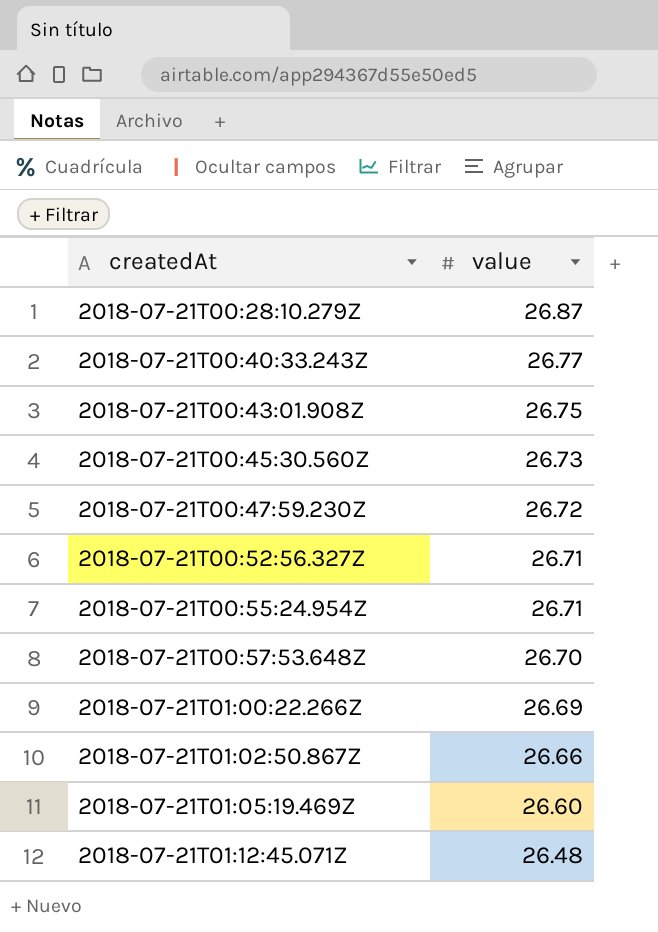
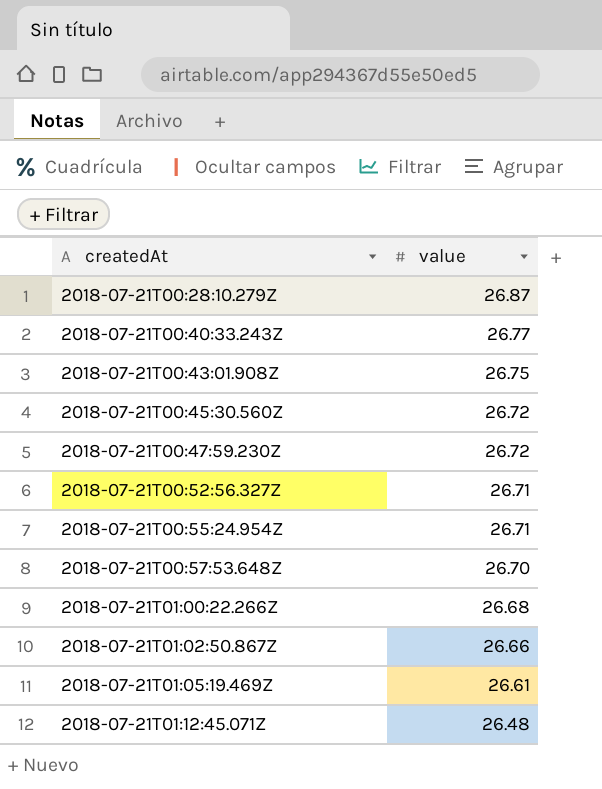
2018-07-21T00:45:30.560Z | value: 26.73 -> 26.72
2018-07-21T01:00:22.266Z | value: 26.69 -> 26.68
2018-07-21T01:05:19.469Z | value: 26.60 -> 26.61

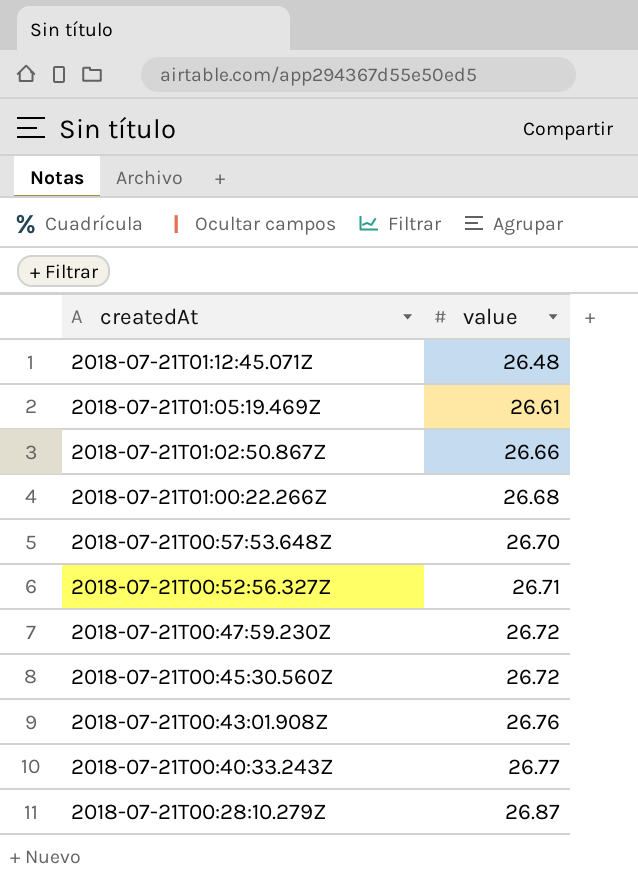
row order: createdAt ascending -> createdAt descending
row 2018-07-21T00:55:24.954Z: 26.71 -> none
2018-07-21T00:43:01.908Z | value: 26.75 -> 26.76

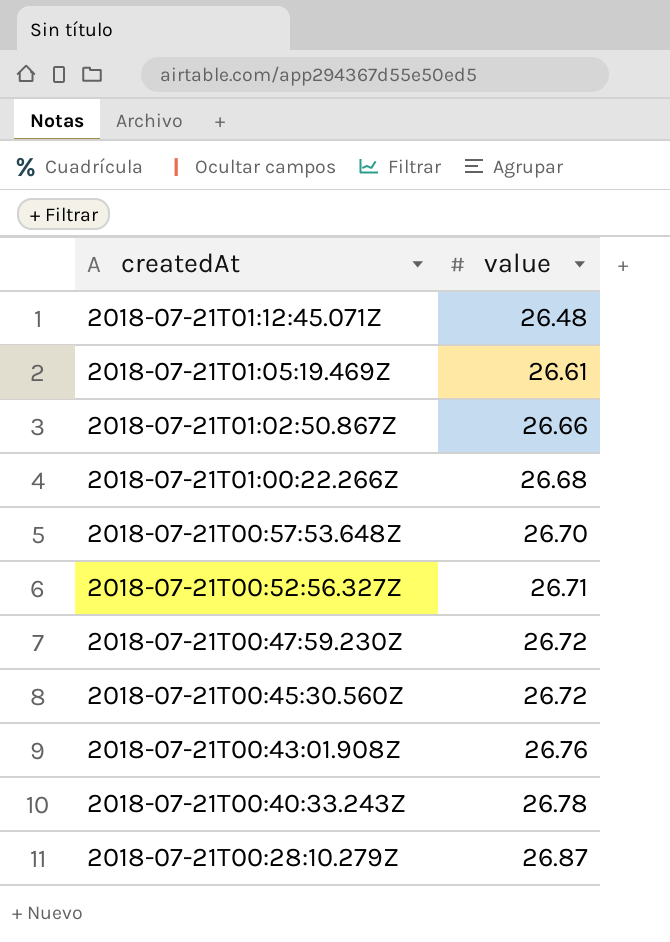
2018-07-21T00:40:33.243Z | value: 26.77 -> 26.78

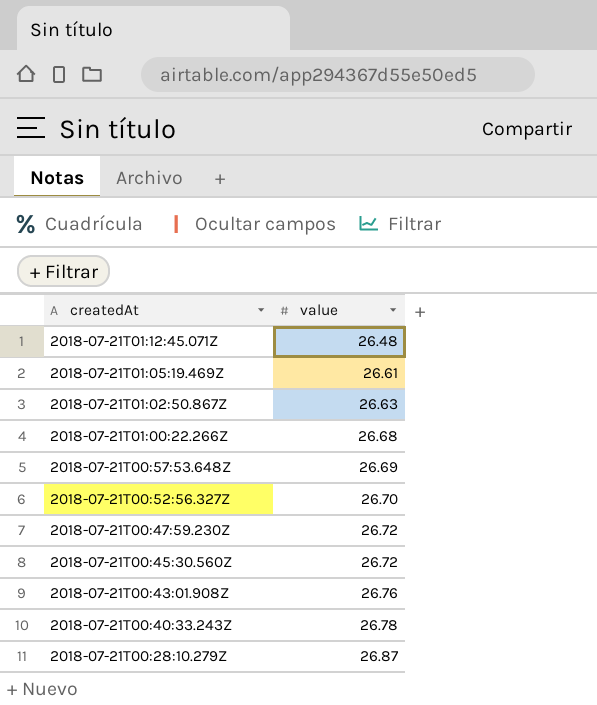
2018-07-21T01:02:50.867Z | value: 26.66 -> 26.63
2018-07-21T00:57:53.648Z | value: 26.70 -> 26.69
2018-07-21T00:52:56.327Z | value: 26.71 -> 26.70

